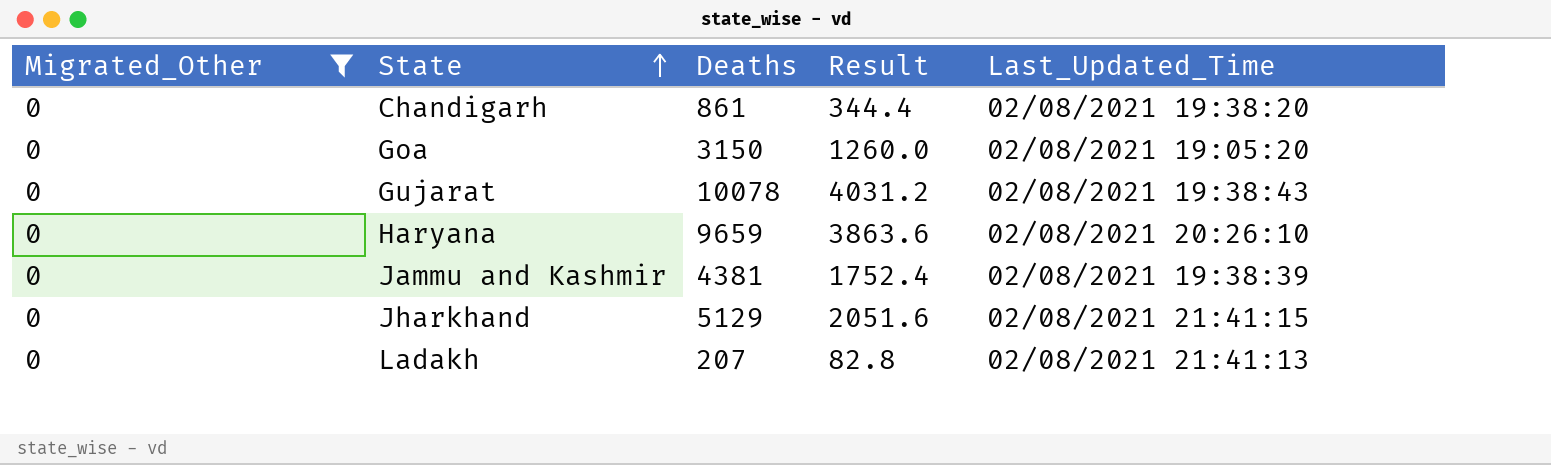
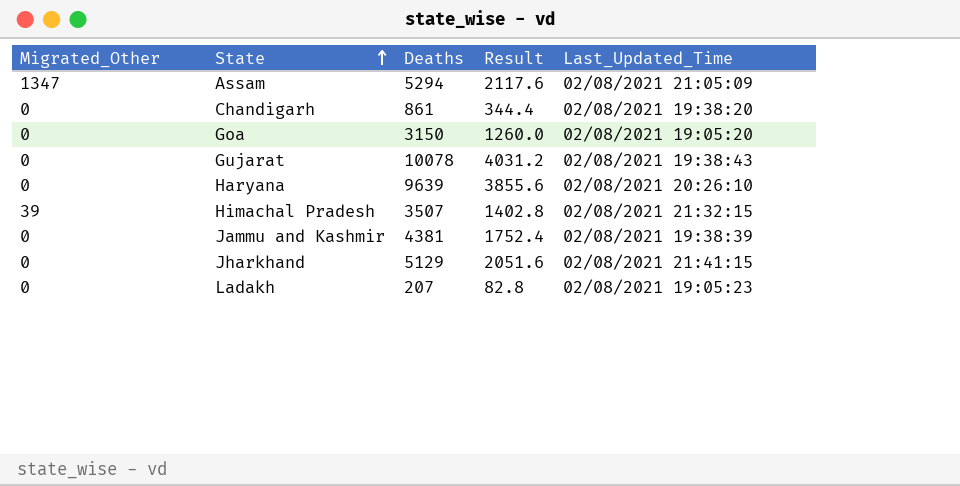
filter: Migrated_Other = 0 -> none
Haryana | Deaths: 9659 -> 9639
Haryana | Result: 3863.6 -> 3855.6
Ladakh | Last_Updated_Time: 02/08/2021 21:41:13 -> 02/08/2021 19:05:23

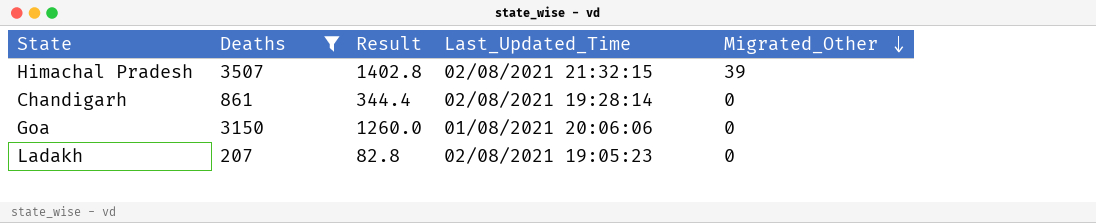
filter: none -> Deaths <= 3507
row order: State ascending -> Migrated_Other descending
column Migrated_Other | position: 1 -> 5
Chandigarh | Last_Updated_Time: 02/08/2021 19:38:20 -> 02/08/2021 19:28:14
Goa | Last_Updated_Time: 02/08/2021 19:05:20 -> 01/08/2021 20:06:06

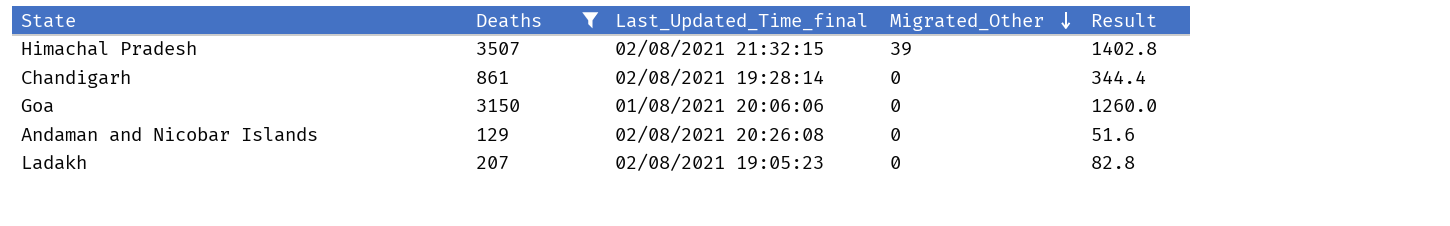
column name: Last_Updated_Time -> Last_Updated_Time_final
column Result | position: 3 -> 5
row Andaman and Nicobar Islands: none -> 129 | 02/08/2021 20:26:08 | 0 | 51.6

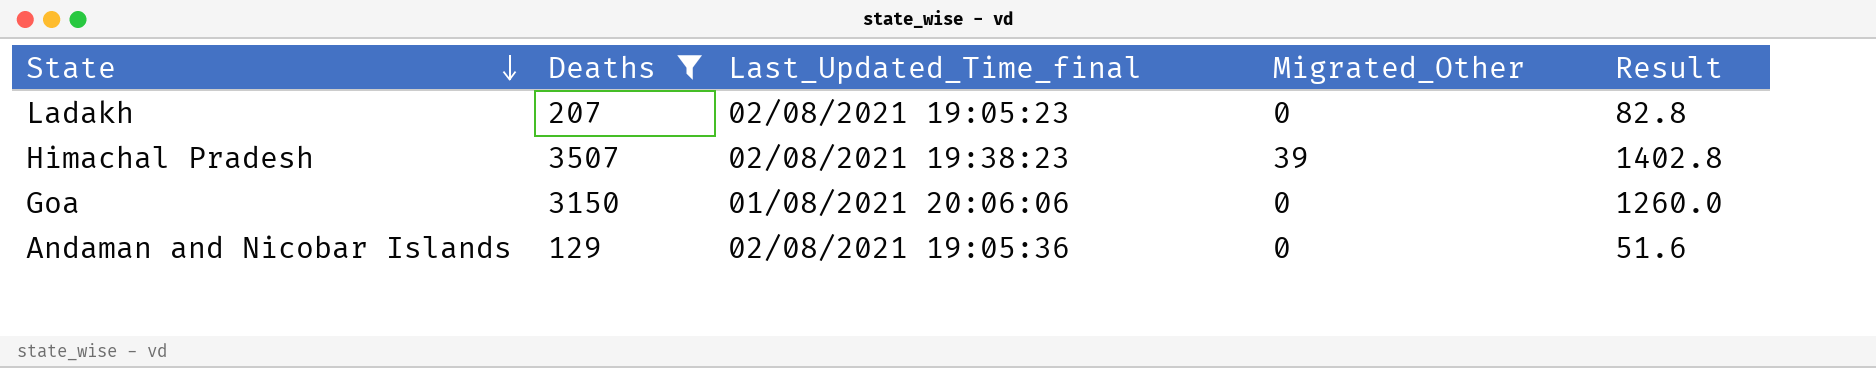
row order: Migrated_Other descending -> State descending
row Chandigarh: 861 | 02/08/2021 19:28:14 | 0 | 344.4 -> none
Himachal Pradesh | Last_Updated_Time_final: 02/08/2021 21:32:15 -> 02/08/2021 19:38:23
Andaman and Nicobar Islands | Last_Updated_Time_final: 02/08/2021 20:26:08 -> 02/08/2021 19:05:36

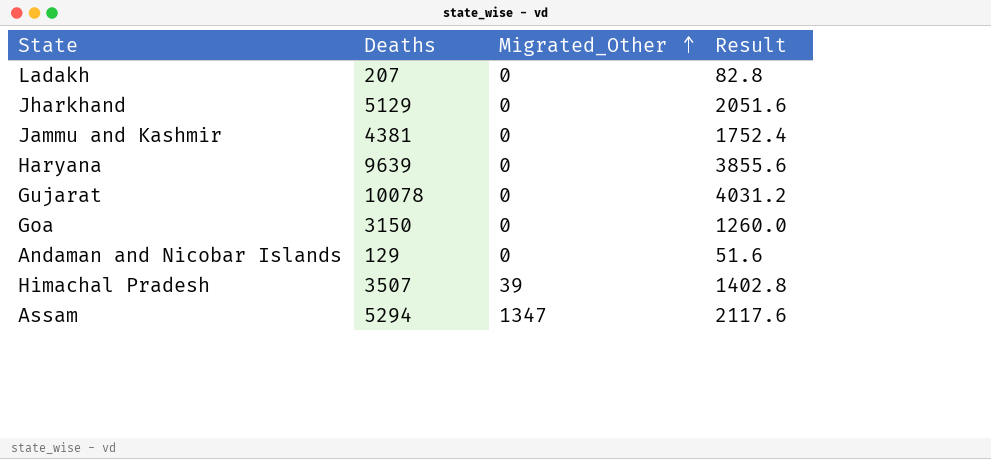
filter: Deaths <= 3507 -> none
row order: State descending -> Migrated_Other ascending
column Last_Updated_Time_final | position: 3 -> none

